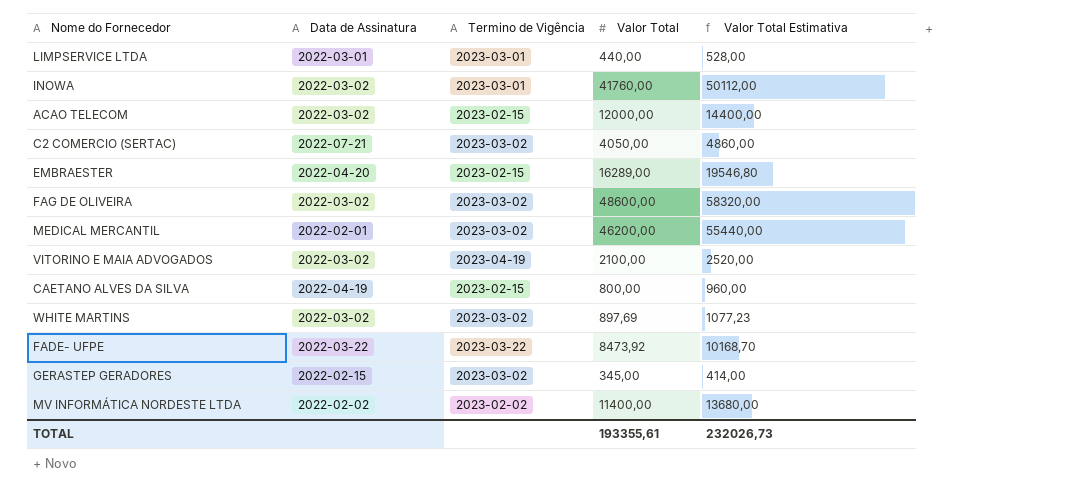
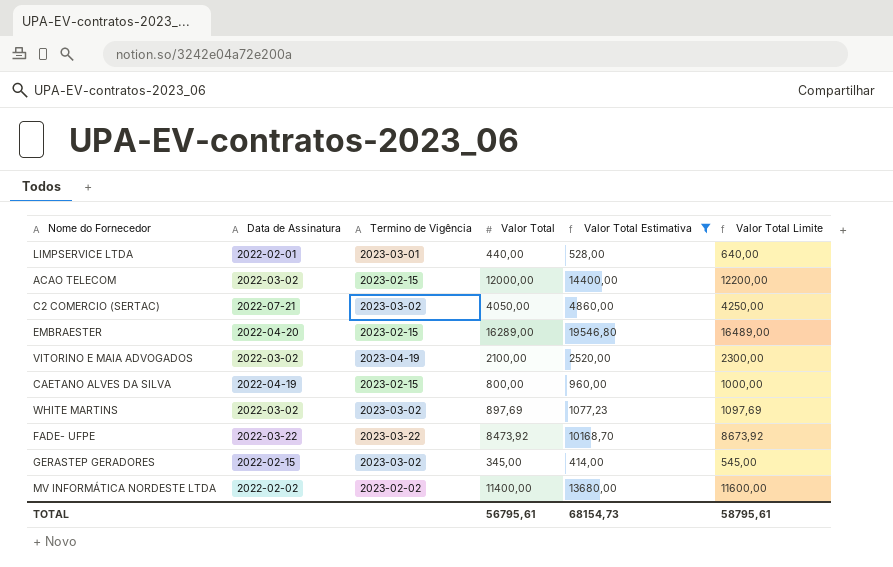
filter: none -> Valor Total Estimativa <= 19546,80
column Valor Total Limite | formula: none -> [Valor Total] + 200
LIMPSERVICE LTDA | Data de Assinatura: 2022-03-01 -> 2022-02-01
TOTAL | Valor Total: 193355,61 -> 56795,61
TOTAL | Valor Total Estimativa: 232026,73 -> 68154,73

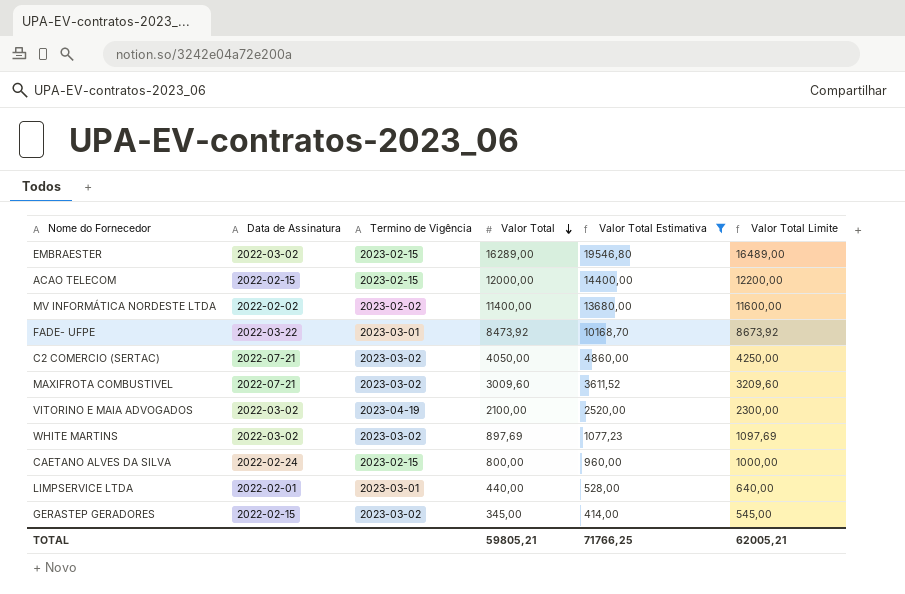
row order: none -> Valor Total descending
EMBRAESTER | Data de Assinatura: 2022-04-20 -> 2022-03-02
ACAO TELECOM | Data de Assinatura: 2022-03-02 -> 2022-02-15
FADE- UFPE | Termino de Vigência: 2023-03-22 -> 2023-03-01
row MAXIFROTA COMBUSTIVEL: none -> 2022-07-21 | 2023-03-02 | 3009,60 | 3611,52 | 3209,60
CAETANO ALVES DA SILVA | Data de Assinatura: 2022-04-19 -> 2022-02-24
TOTAL | Valor Total: 56795,61 -> 59805,21
TOTAL | Valor Total Estimativa: 68154,73 -> 71766,25
TOTAL | Valor Total Limite: 58795,61 -> 62005,21

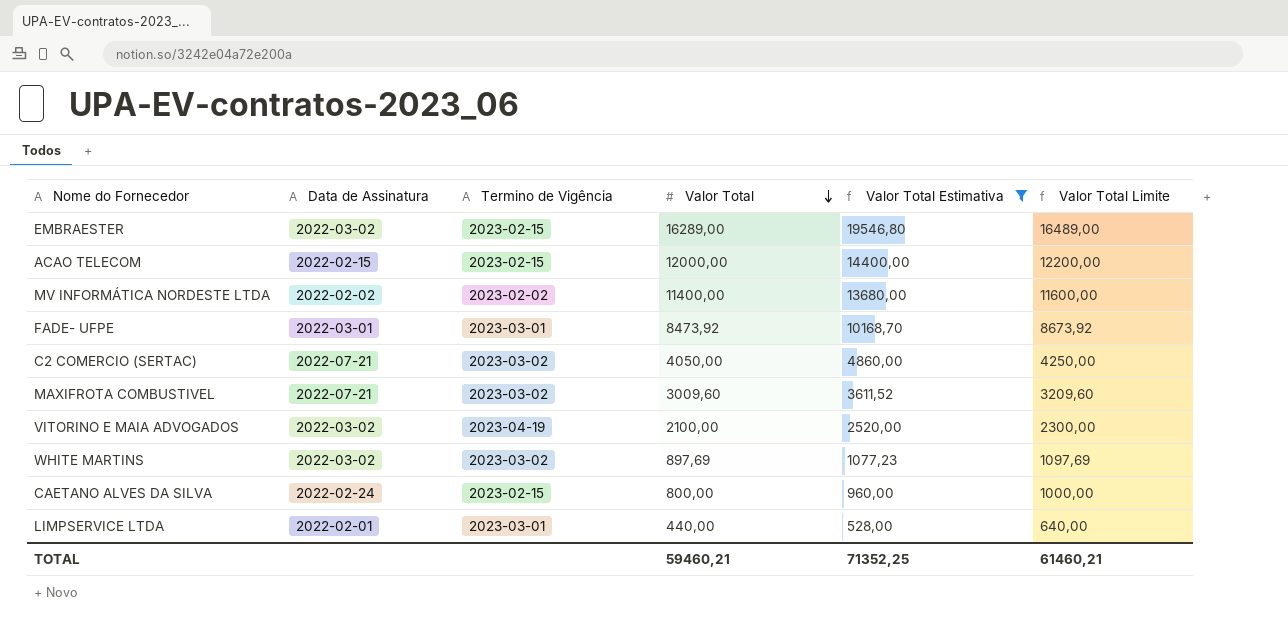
row GERASTEP GERADORES: 2022-02-15 | 2023-03-02 | 345,00 | 414,00 | 545,00 -> none
FADE- UFPE | Data de Assinatura: 2022-03-22 -> 2022-03-01
TOTAL | Valor Total: 59805,21 -> 59460,21
TOTAL | Valor Total Estimativa: 71766,25 -> 71352,25
TOTAL | Valor Total Limite: 62005,21 -> 61460,21

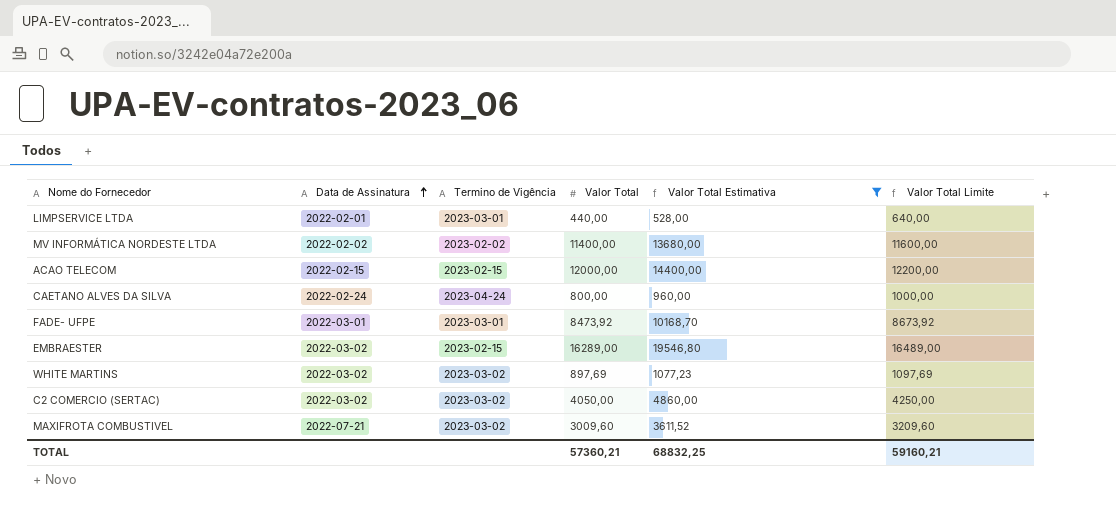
row order: Valor Total descending -> Data de Assinatura ascending
row VITORINO E MAIA ADVOGADOS: 2022-03-02 | 2023-04-19 | 2100,00 | 2520,00 | 2300,00 -> none
CAETANO ALVES DA SILVA | Termino de Vigência: 2023-02-15 -> 2023-04-24
C2 COMERCIO (SERTAC) | Data de Assinatura: 2022-07-21 -> 2022-03-02
TOTAL | Valor Total: 59460,21 -> 57360,21
TOTAL | Valor Total Estimativa: 71352,25 -> 68832,25
TOTAL | Valor Total Limite: 61460,21 -> 59160,21

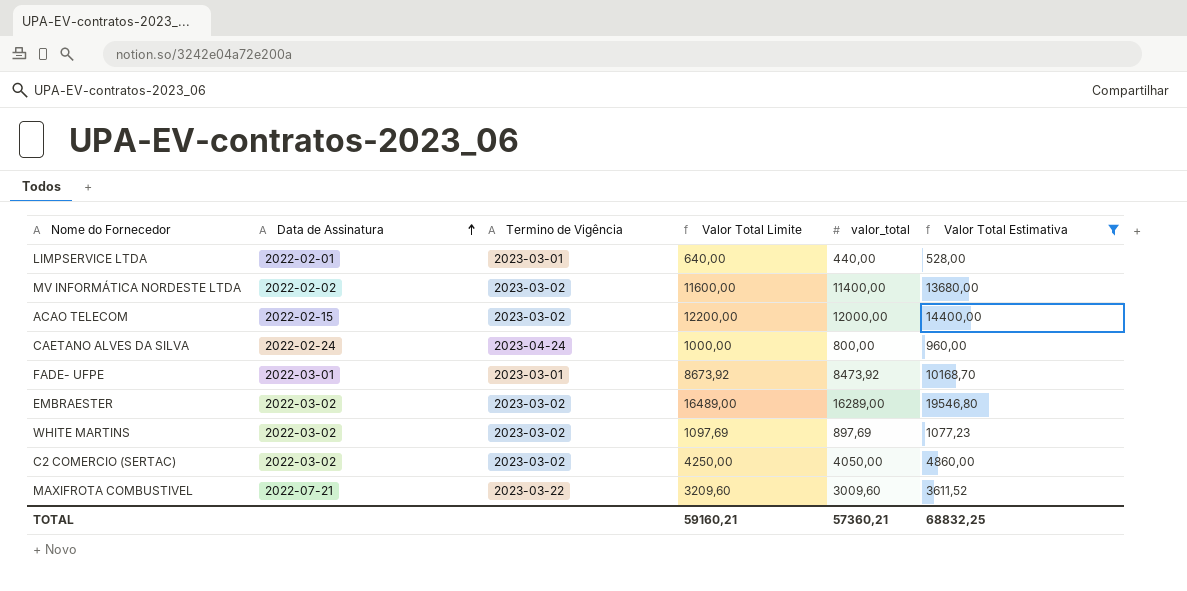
column Valor Total Limite | position: 6 -> 4
column name: Valor Total -> valor_total
MV INFORMÁTICA NORDESTE LTDA | Termino de Vigência: 2023-02-02 -> 2023-03-02
ACAO TELECOM | Termino de Vigência: 2023-02-15 -> 2023-03-02
EMBRAESTER | Termino de Vigência: 2023-02-15 -> 2023-03-02
MAXIFROTA COMBUSTIVEL | Termino de Vigência: 2023-03-02 -> 2023-03-22

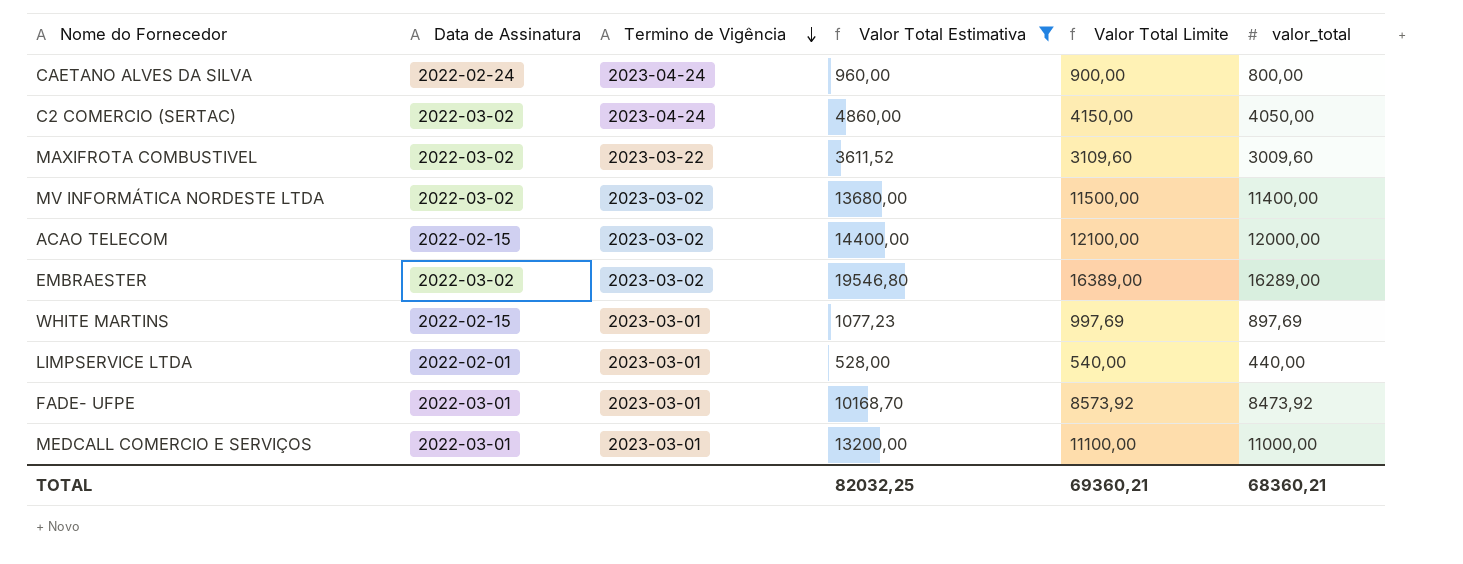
row order: Data de Assinatura ascending -> Termino de Vigência descending
column Valor Total Estimativa | position: 6 -> 4
column Valor Total Limite | formula: [valor_total] + 200 -> [valor_total] + 100
C2 COMERCIO (SERTAC) | Termino de Vigência: 2023-03-02 -> 2023-04-24
MAXIFROTA COMBUSTIVEL | Data de Assinatura: 2022-07-21 -> 2022-03-02
MV INFORMÁTICA NORDESTE LTDA | Data de Assinatura: 2022-02-02 -> 2022-03-02
WHITE MARTINS | Data de Assinatura: 2022-03-02 -> 2022-02-15
WHITE MARTINS | Termino de Vigência: 2023-03-02 -> 2023-03-01
row MEDCALL COMERCIO E SERVIÇOS: none -> 2022-03-01 | 2023-03-01 | 13200,00 | 11100,00 | 11000,00
TOTAL | Valor Total Estimativa: 68832,25 -> 82032,25
TOTAL | Valor Total Limite: 59160,21 -> 69360,21
TOTAL | valor_total: 57360,21 -> 68360,21

